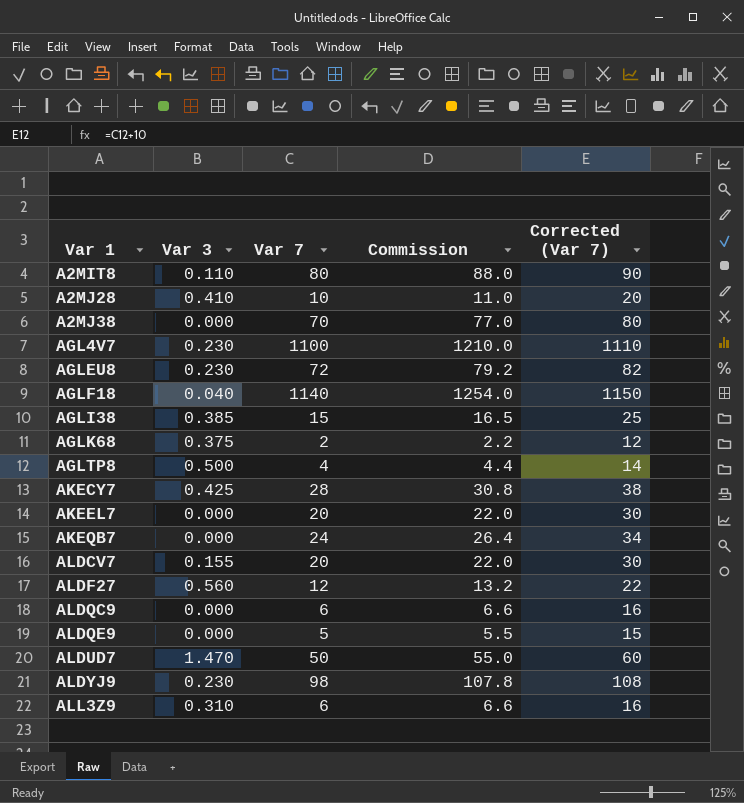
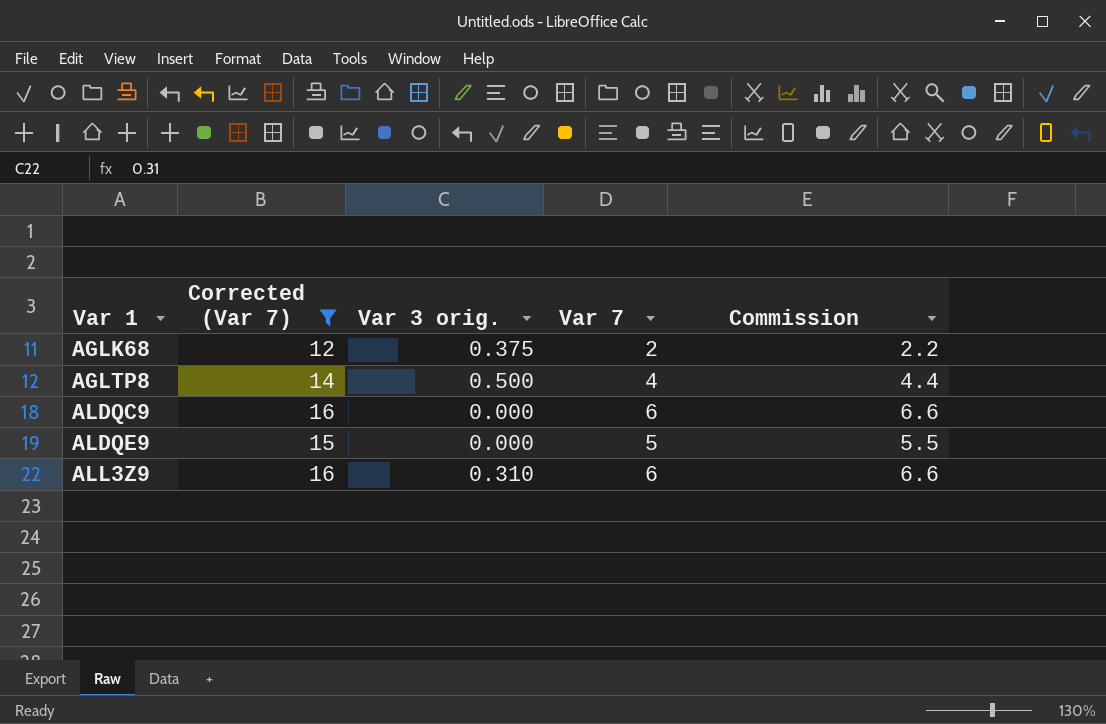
filter: none -> Corrected (Var 7) <= 16
column Corrected (Var 7) | position: 5 -> 2
column name: Var 3 -> Var 3 orig.

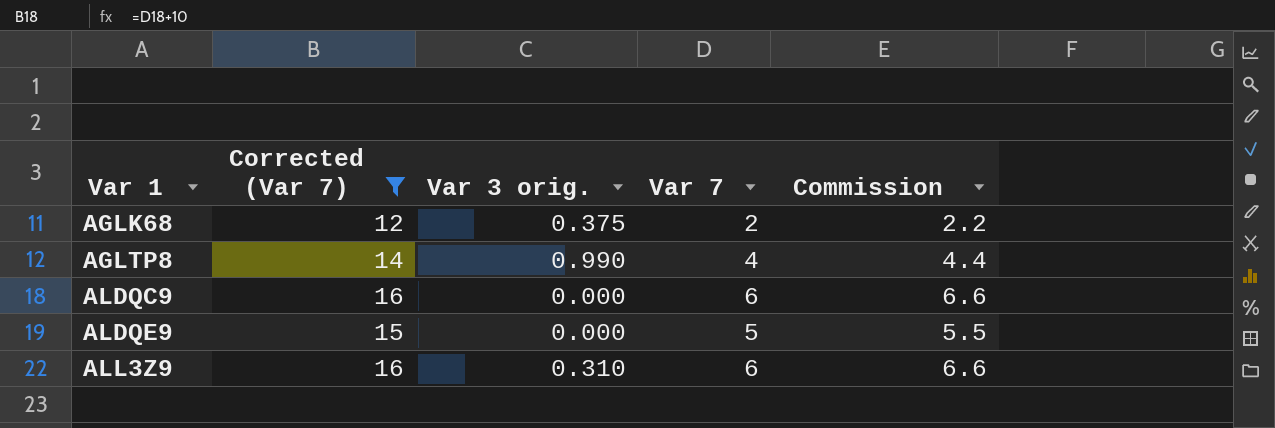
AGLTP8 | Var 3 orig.: 0.500 -> 0.990

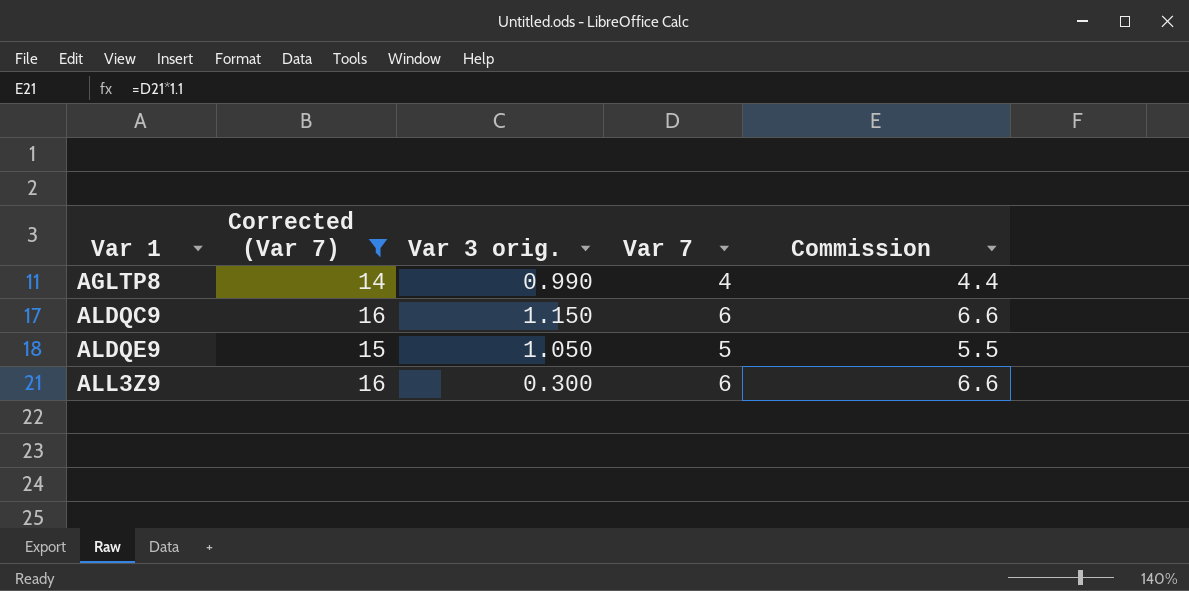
row AGLK68: 12 | 0.375 | 2 | 2.2 -> none
ALDQC9 | Var 3 orig.: 0.000 -> 1.150
ALDQE9 | Var 3 orig.: 0.000 -> 1.050
ALL3Z9 | Var 3 orig.: 0.310 -> 0.300

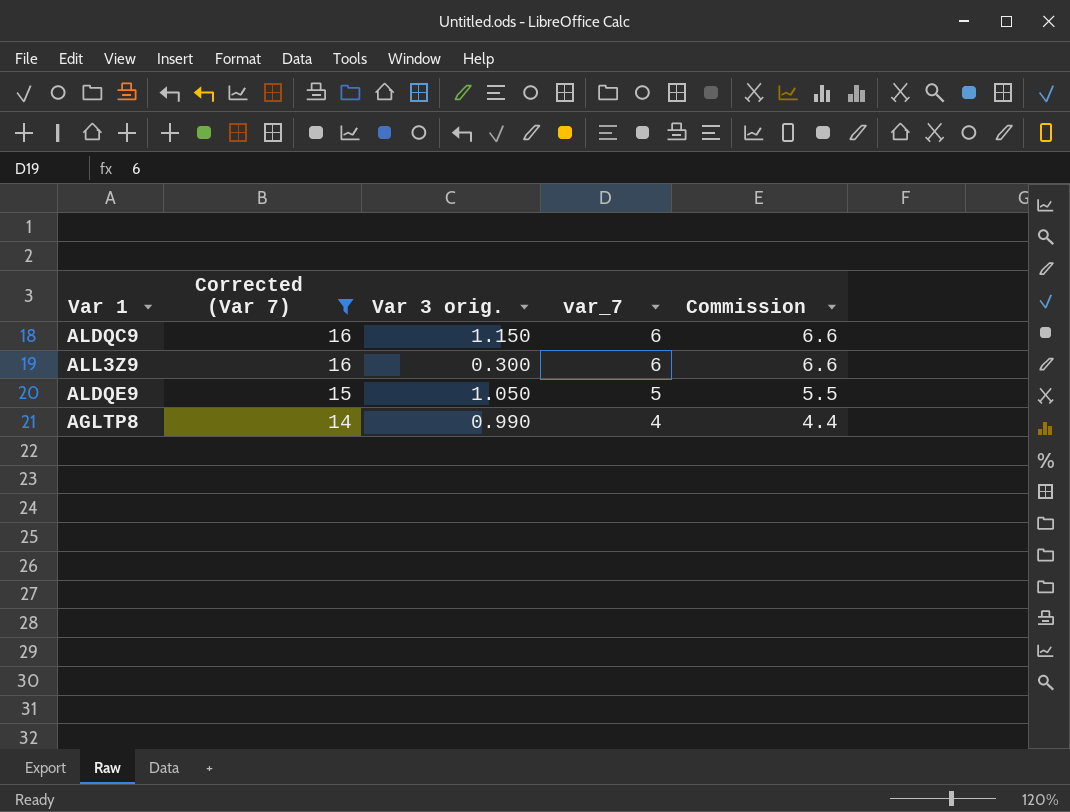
row order: Var 1 ascending -> Corrected (Var 7) descending
column name: Var 7 -> var_7

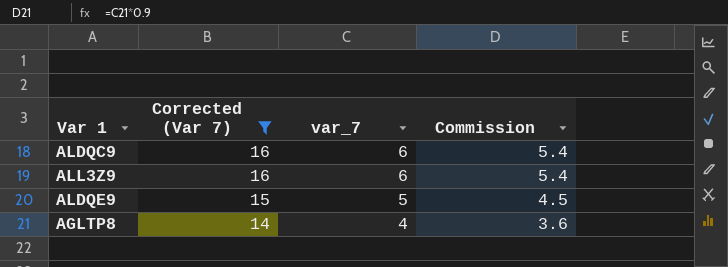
column Var 3 orig. | position: 3 -> none
column Commission | formula: [var_7] * 1.1 -> [var_7] * 0.9

